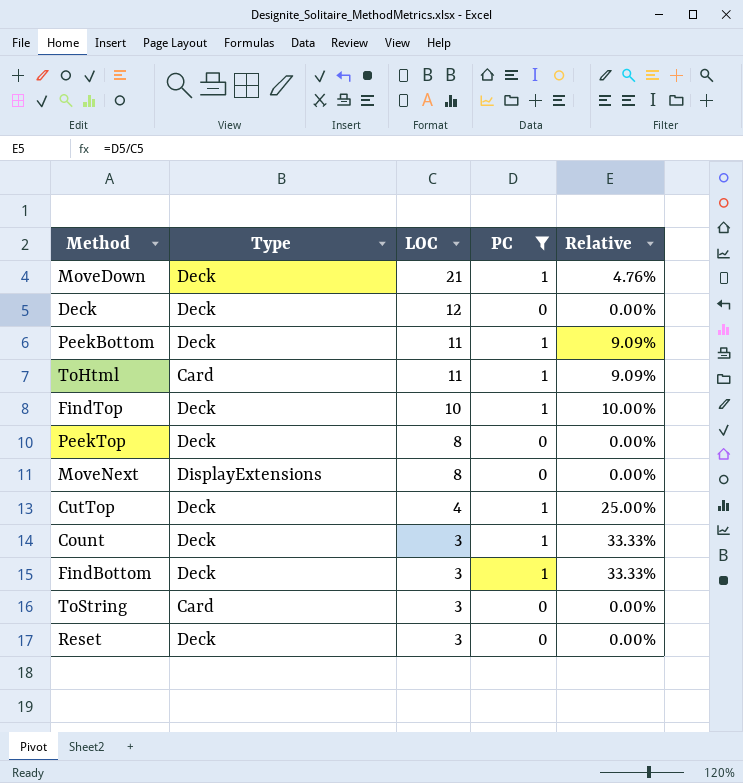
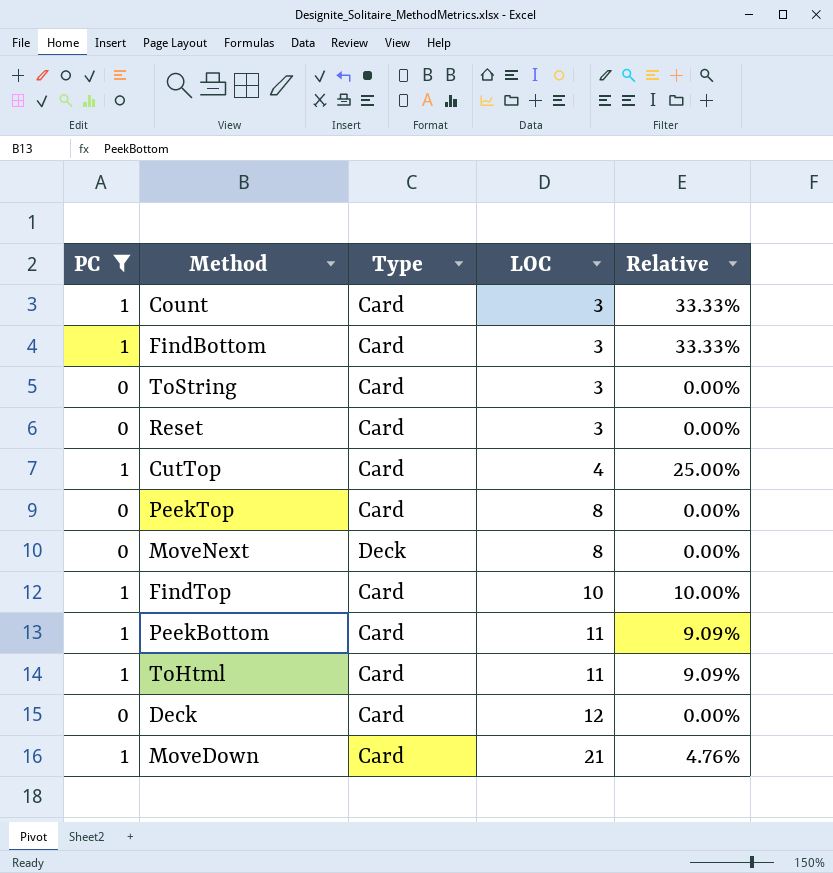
row order: LOC descending -> LOC ascending
column PC | position: 4 -> 1
Count | Type: Deck -> Card
FindBottom | Type: Deck -> Card
Reset | Type: Deck -> Card
CutTop | Type: Deck -> Card
PeekTop | Type: Deck -> Card
MoveNext | Type: DisplayExtensions -> Deck
FindTop | Type: Deck -> Card
PeekBottom | Type: Deck -> Card
Deck | Type: Deck -> Card
MoveDown | Type: Deck -> Card

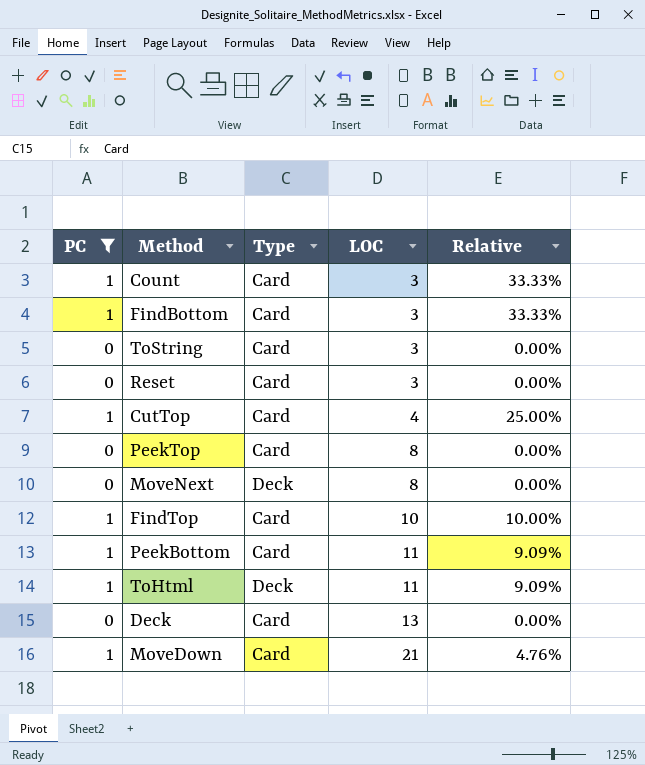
ToHtml | Type: Card -> Deck
Deck | LOC: 12 -> 13

